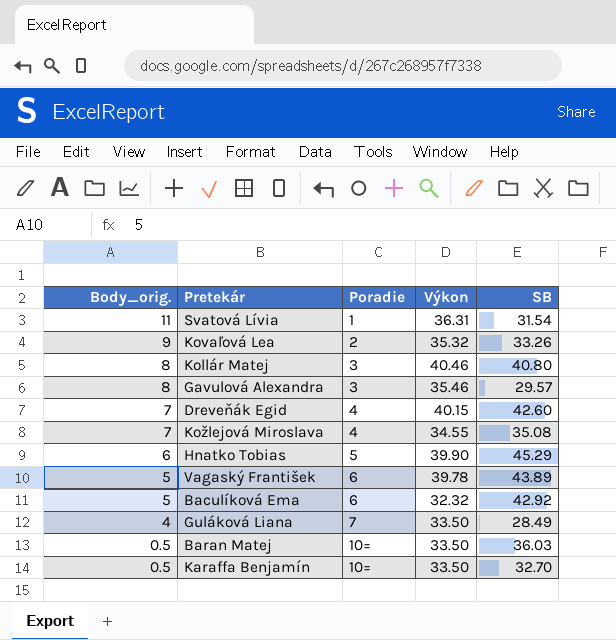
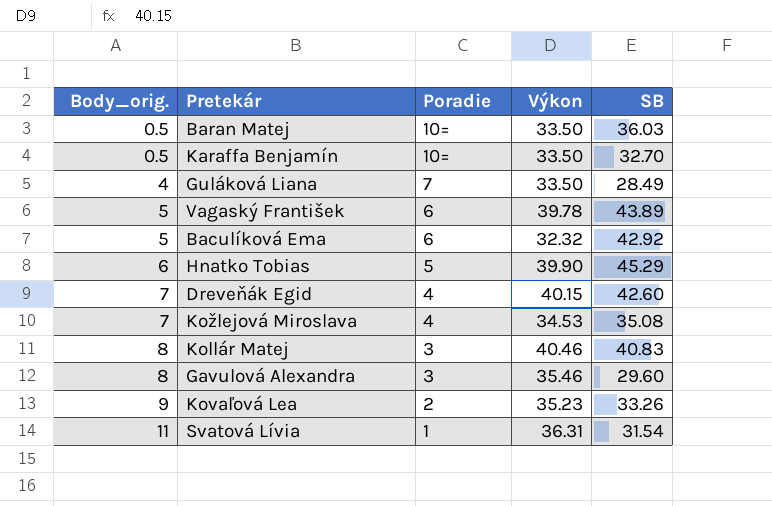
row order: Body_orig. descending -> Body_orig. ascending
Kožlejová Miroslava | Výkon: 34.55 -> 34.53
Kollár Matej | SB: 40.80 -> 40.83
Gavulová Alexandra | SB: 29.57 -> 29.60
Kovaľová Lea | Výkon: 35.32 -> 35.23

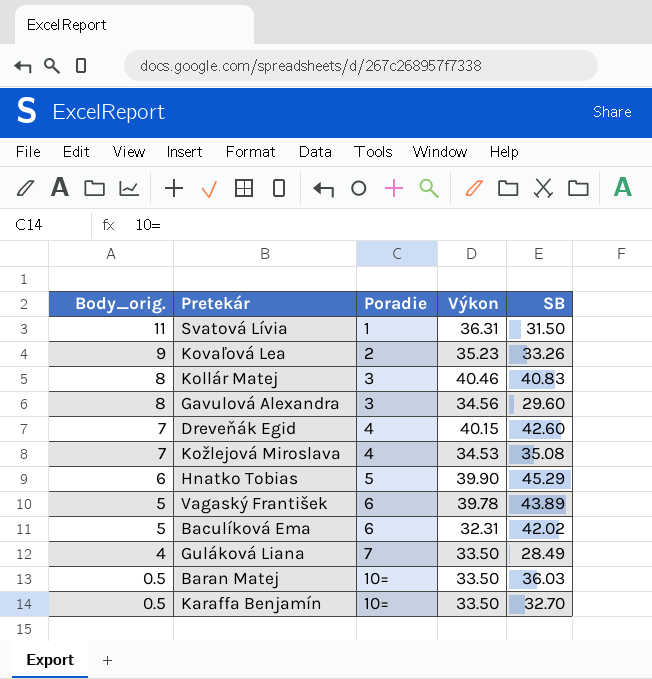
row order: Body_orig. ascending -> Body_orig. descending
Svatová Lívia | SB: 31.54 -> 31.50
Gavulová Alexandra | Výkon: 35.46 -> 34.56
Baculíková Ema | Výkon: 32.32 -> 32.31
Baculíková Ema | SB: 42.92 -> 42.02

